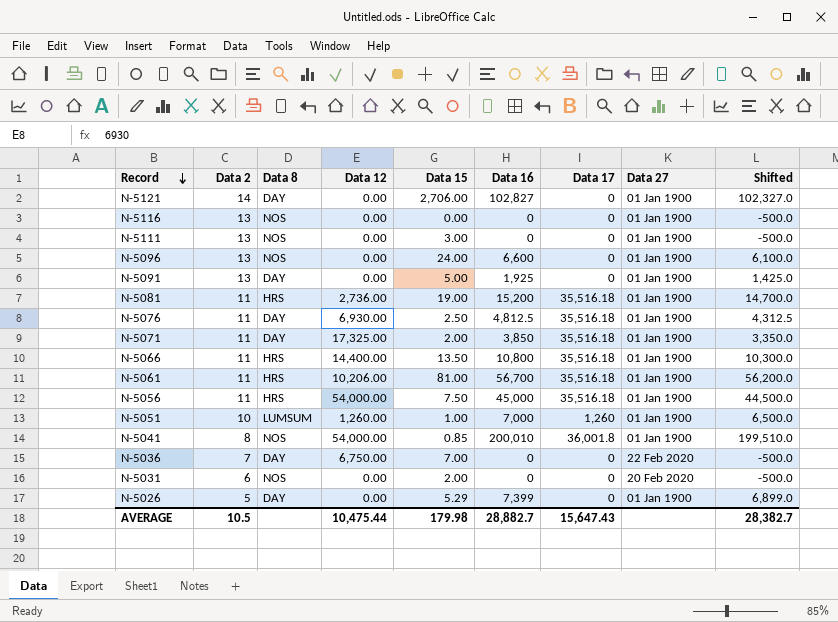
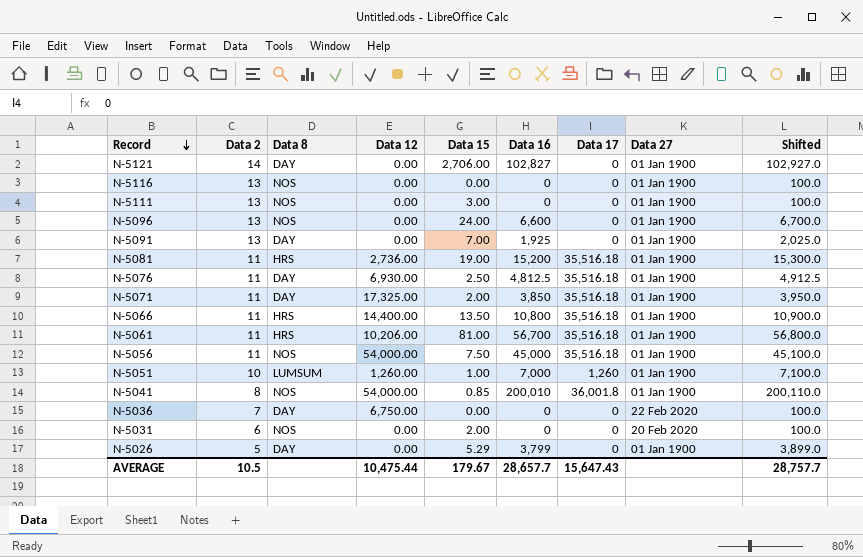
column Shifted | formula: [Data 16] - 500 -> [Data 16] + 100
N-5091 | Data 15: 5.00 -> 7.00
N-5056 | Data 8: HRS -> NOS
N-5036 | Data 15: 7.00 -> 0.00
N-5026 | Data 16: 7,399 -> 3,799
AVERAGE | Data 15: 179.98 -> 179.67
AVERAGE | Data 16: 28,882.7 -> 28,657.7
AVERAGE | Shifted: 28,382.7 -> 28,757.7

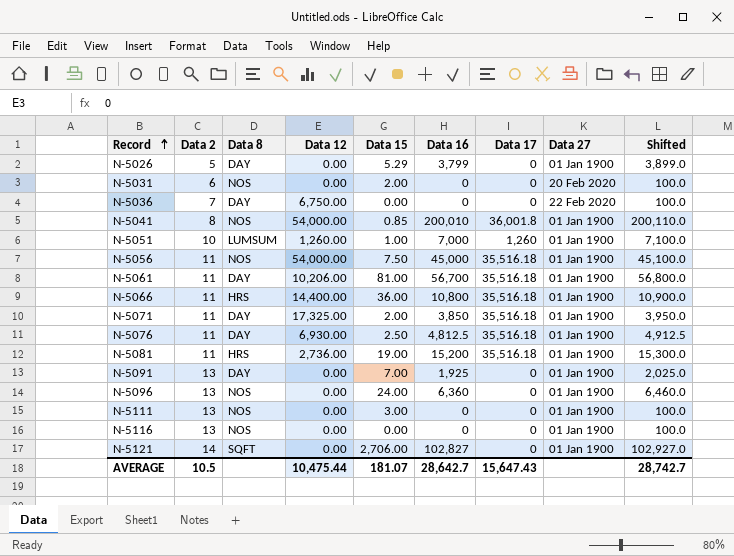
row order: Record descending -> Record ascending
N-5061 | Data 8: HRS -> DAY
N-5066 | Data 15: 13.50 -> 36.00
N-5096 | Data 16: 6,600 -> 6,360
N-5096 | Shifted: 6,700.0 -> 6,460.0
N-5121 | Data 8: DAY -> SQFT
AVERAGE | Data 15: 179.67 -> 181.07
AVERAGE | Data 16: 28,657.7 -> 28,642.7
AVERAGE | Shifted: 28,757.7 -> 28,742.7

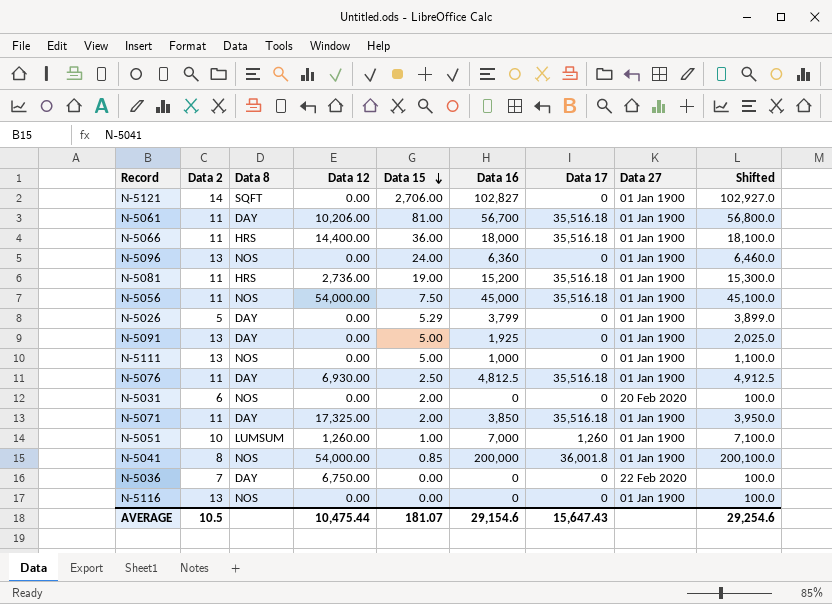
row order: Record ascending -> Data 15 descending
N-5066 | Data 16: 10,800 -> 18,000
N-5066 | Shifted: 10,900.0 -> 18,100.0
N-5091 | Data 15: 7.00 -> 5.00
N-5111 | Data 15: 3.00 -> 5.00
N-5111 | Data 16: 0 -> 1,000
N-5111 | Shifted: 100.0 -> 1,100.0
N-5041 | Data 16: 200,010 -> 200,000
N-5041 | Shifted: 200,110.0 -> 200,100.0
AVERAGE | Data 16: 28,642.7 -> 29,154.6
AVERAGE | Shifted: 28,742.7 -> 29,254.6

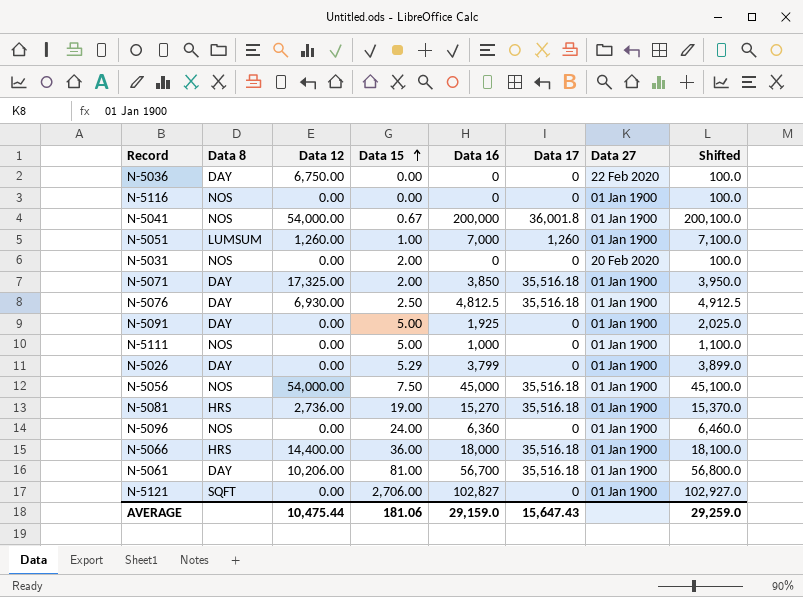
row order: Data 15 descending -> Data 15 ascending
column Data 2 | position: 2 -> none
N-5041 | Data 15: 0.85 -> 0.67
N-5081 | Data 16: 15,200 -> 15,270
N-5081 | Shifted: 15,300.0 -> 15,370.0
AVERAGE | Data 15: 181.07 -> 181.06
AVERAGE | Data 16: 29,154.6 -> 29,159.0
AVERAGE | Shifted: 29,254.6 -> 29,259.0

